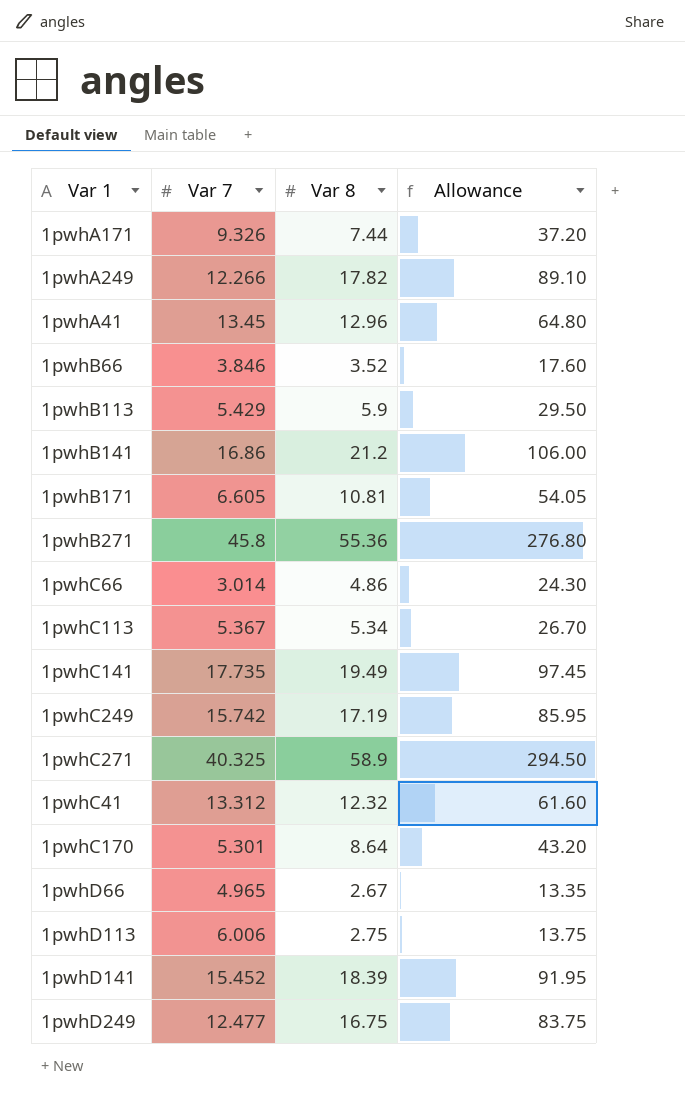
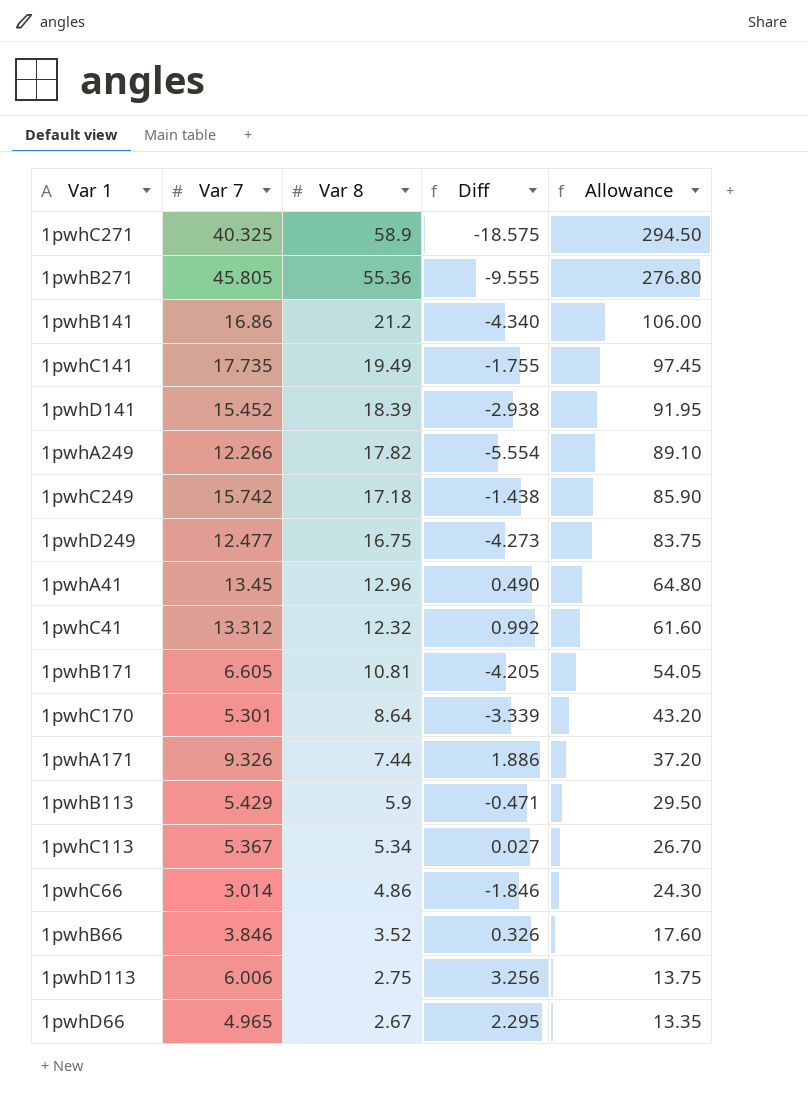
row order: none -> Var 8 descending
column Diff | formula: none -> [Var 7] - [Var 8]
1pwhB271 | Var 7: 45.8 -> 45.805
1pwhC249 | Var 8: 17.19 -> 17.18
1pwhC249 | Allowance: 85.95 -> 85.90

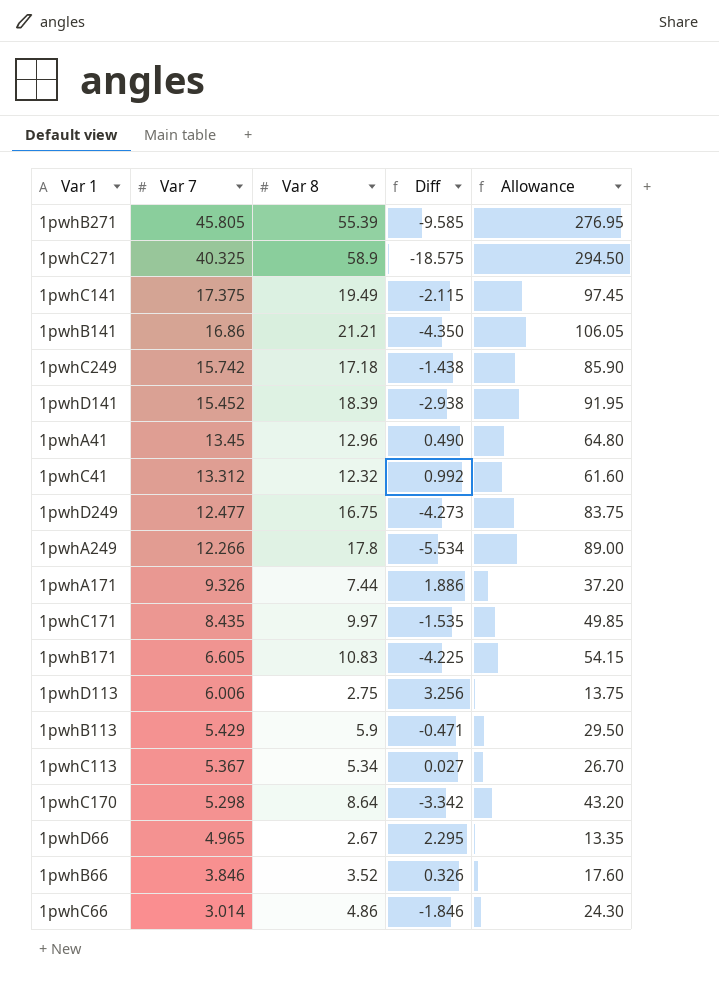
row order: Var 8 descending -> Var 7 descending
1pwhB271 | Var 8: 55.36 -> 55.39
1pwhB271 | Diff: -9.555 -> -9.585
1pwhB271 | Allowance: 276.80 -> 276.95
1pwhC141 | Var 7: 17.735 -> 17.375
1pwhC141 | Diff: -1.755 -> -2.115
1pwhB141 | Var 8: 21.2 -> 21.21
1pwhB141 | Diff: -4.340 -> -4.350
1pwhB141 | Allowance: 106.00 -> 106.05
1pwhA249 | Var 8: 17.82 -> 17.8
1pwhA249 | Diff: -5.554 -> -5.534
1pwhA249 | Allowance: 89.10 -> 89.00
row 1pwhC171: none -> 8.435 | 9.97 | -1.535 | 49.85
1pwhB171 | Var 8: 10.81 -> 10.83
1pwhB171 | Diff: -4.205 -> -4.225
1pwhB171 | Allowance: 54.05 -> 54.15
1pwhC170 | Var 7: 5.301 -> 5.298
1pwhC170 | Diff: -3.339 -> -3.342

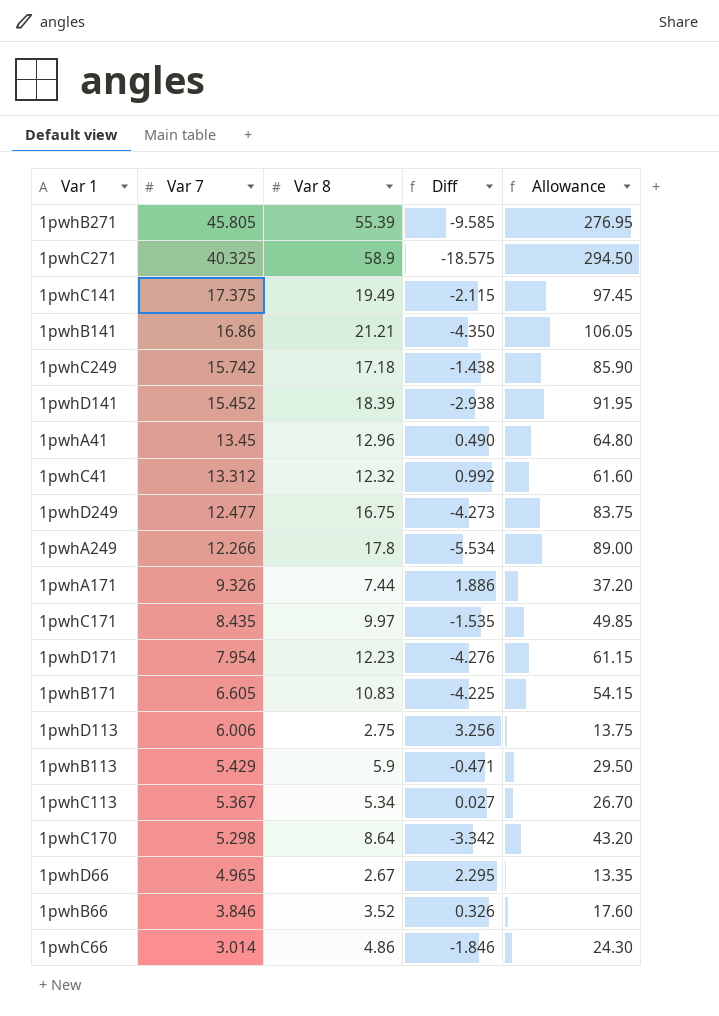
row 1pwhD171: none -> 7.954 | 12.23 | -4.276 | 61.15

